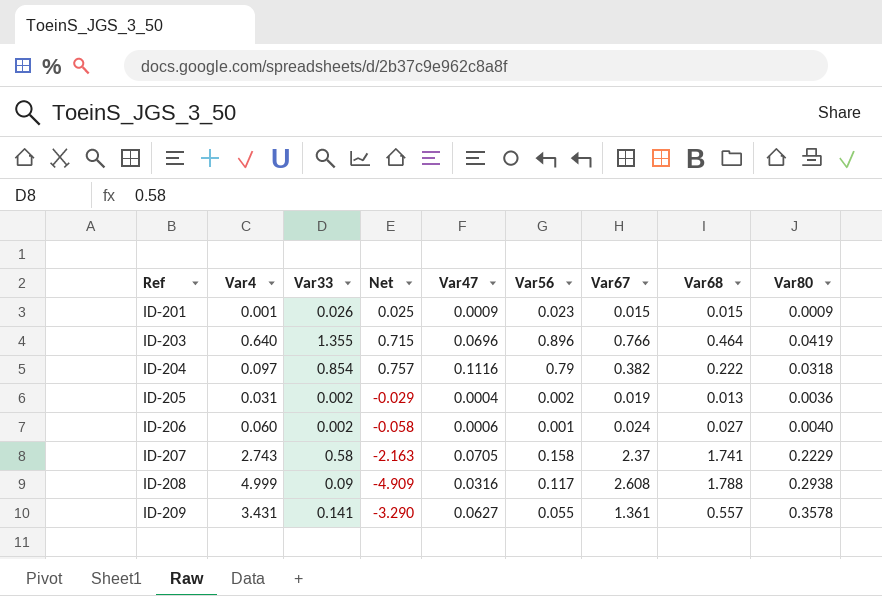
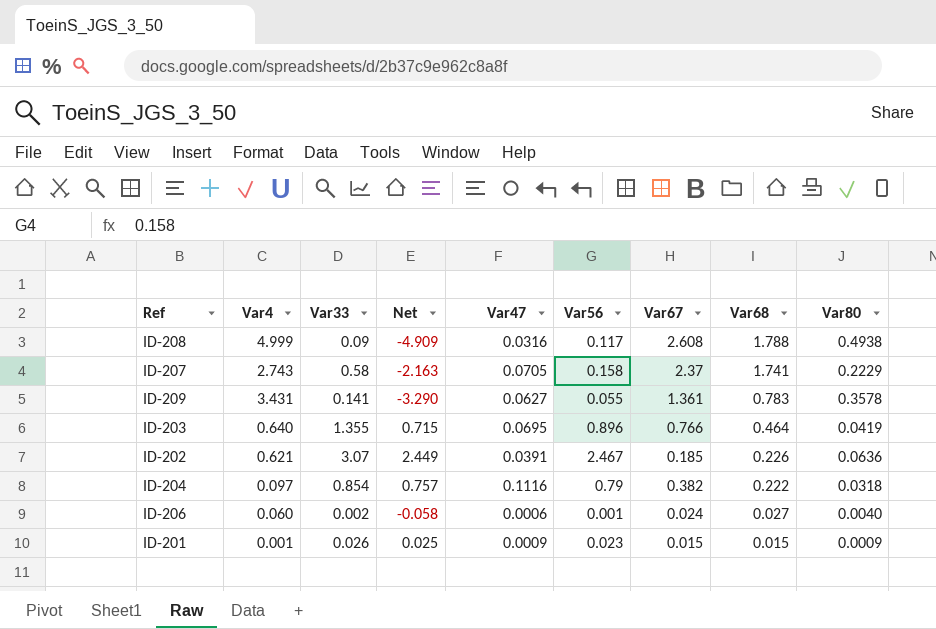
row order: Ref ascending -> Var68 descending
row ID-205: 0.031 | 0.002 | -0.029 | 0.0004 | 0.002 | 0.019 | 0.013 | 0.0036 -> none
ID-208 | Var80: 0.2938 -> 0.4938
ID-209 | Var68: 0.557 -> 0.783
ID-203 | Var47: 0.0696 -> 0.0695
row ID-202: none -> 0.621 | 3.07 | 2.449 | 0.0391 | 2.467 | 0.185 | 0.226 | 0.0636

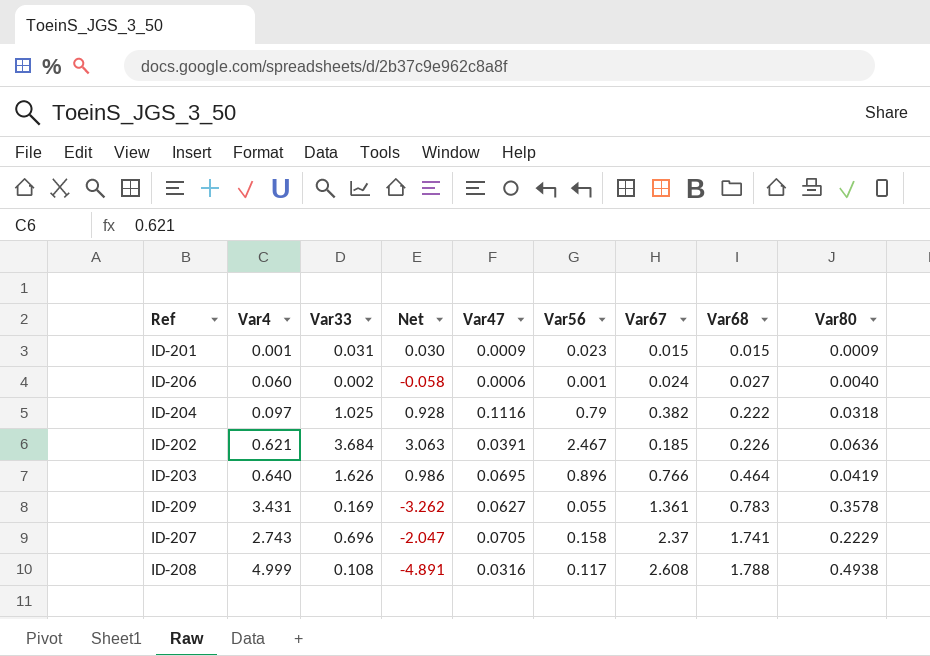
row order: Var68 descending -> Var68 ascending
ID-201 | Var33: 0.026 -> 0.031
ID-201 | Net: 0.025 -> 0.030
ID-204 | Var33: 0.854 -> 1.025
ID-204 | Net: 0.757 -> 0.928
ID-202 | Var33: 3.07 -> 3.684
ID-202 | Net: 2.449 -> 3.063
ID-203 | Var33: 1.355 -> 1.626
ID-203 | Net: 0.715 -> 0.986
ID-209 | Var33: 0.141 -> 0.169
ID-209 | Net: -3.290 -> -3.262
ID-207 | Var33: 0.58 -> 0.696
ID-207 | Net: -2.163 -> -2.047
ID-208 | Var33: 0.09 -> 0.108
ID-208 | Net: -4.909 -> -4.891

